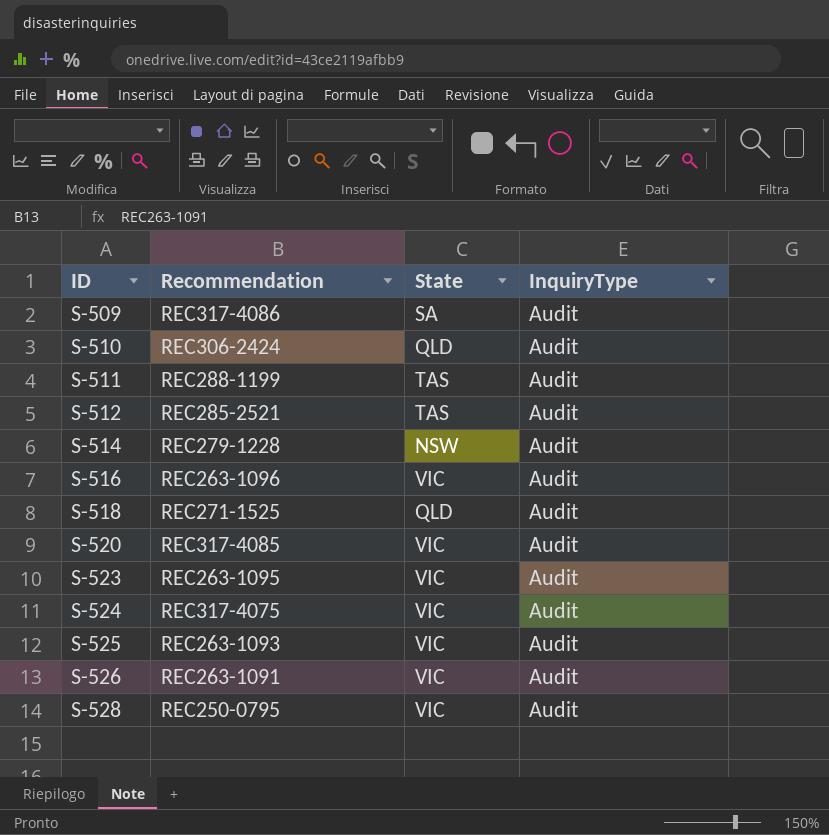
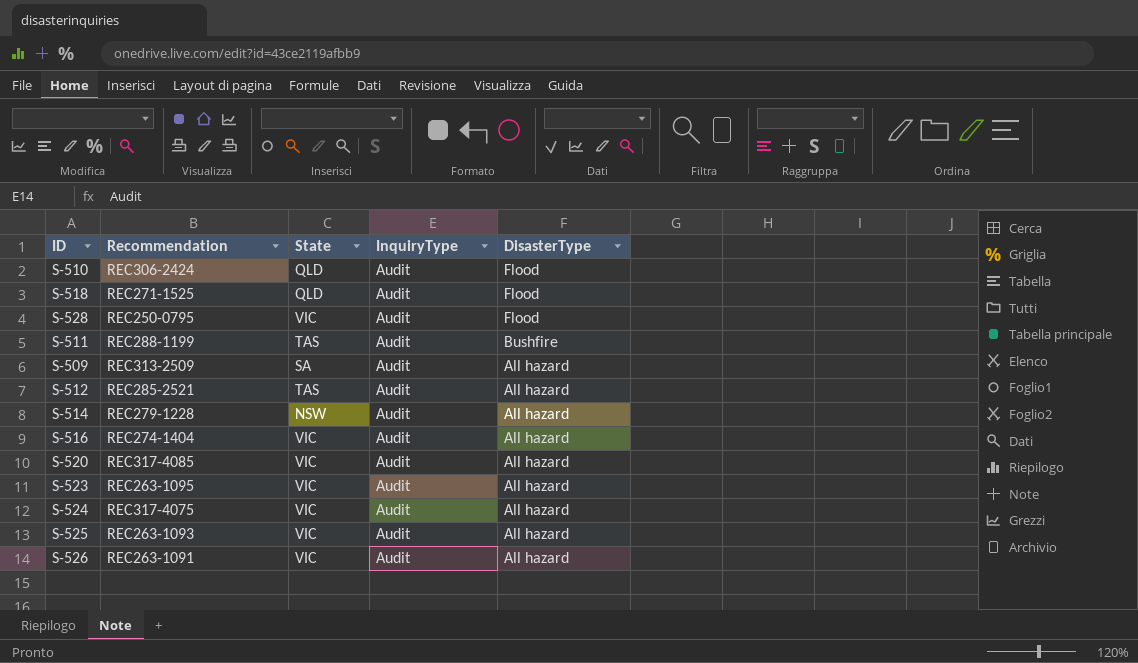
row order: ID ascending -> DisasterType descending
column DisasterType | position: none -> 5
S-509 | Recommendation: REC317-4086 -> REC313-2509
S-516 | Recommendation: REC263-1096 -> REC274-1404

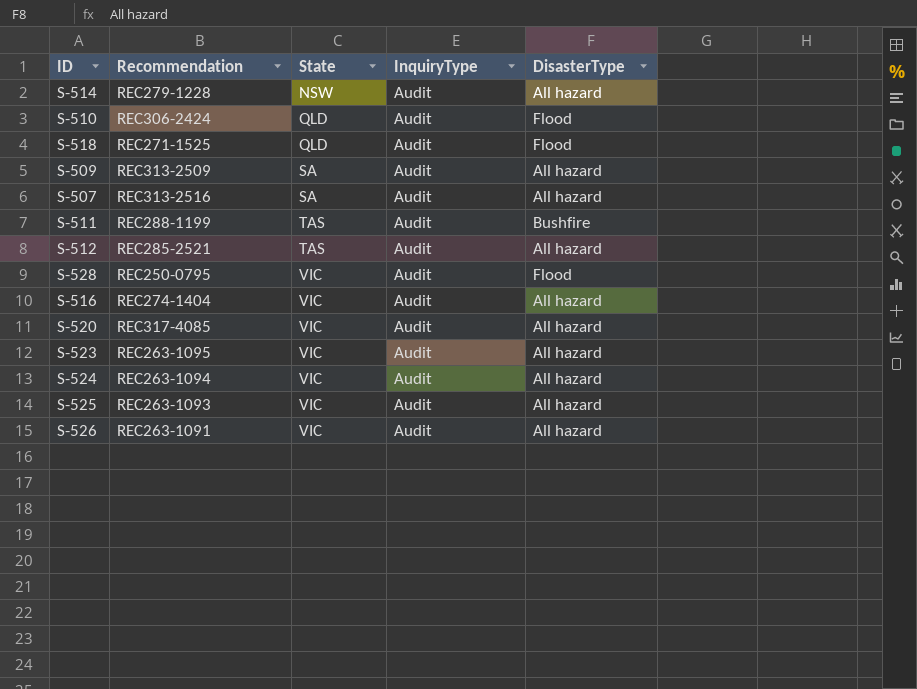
row order: DisasterType descending -> State ascending
row S-507: none -> REC313-2516 | SA | Audit | All hazard
S-524 | Recommendation: REC317-4075 -> REC263-1094

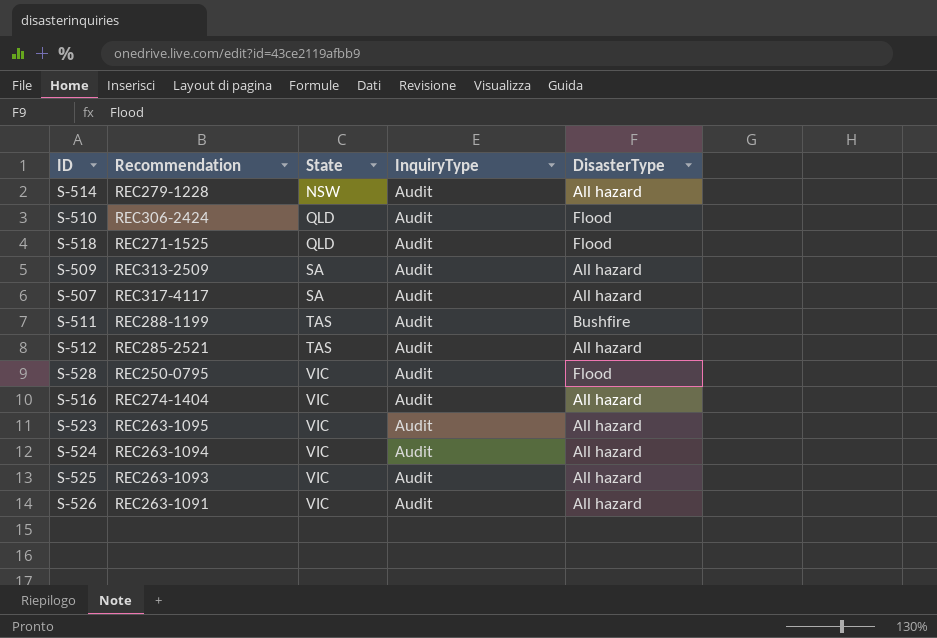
row S-520: REC317-4085 | VIC | Audit | All hazard -> none
S-507 | Recommendation: REC313-2516 -> REC317-4117

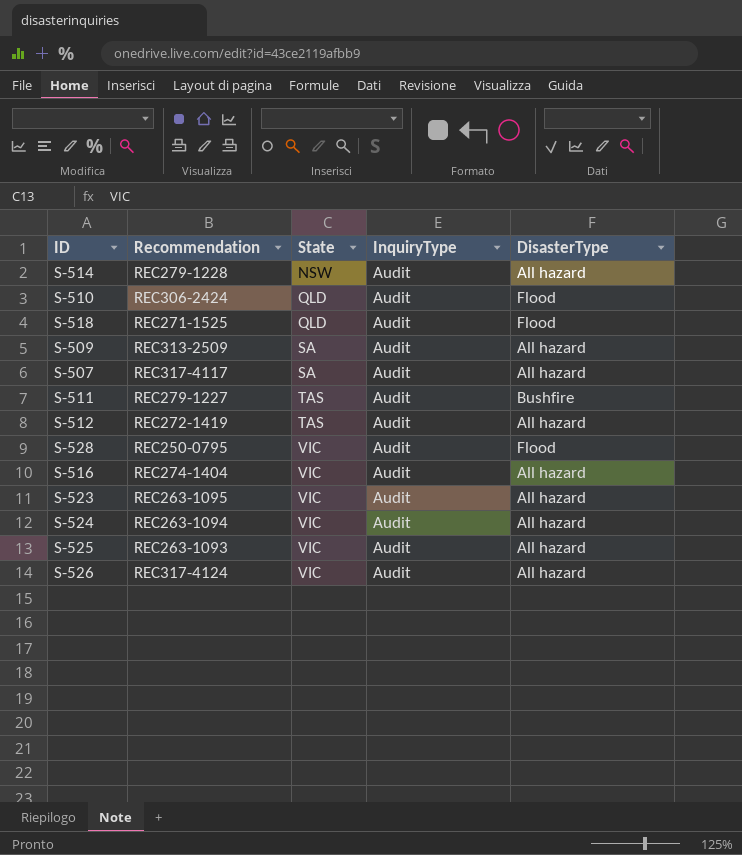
S-511 | Recommendation: REC288-1199 -> REC279-1227
S-512 | Recommendation: REC285-2521 -> REC272-1419
S-526 | Recommendation: REC263-1091 -> REC317-4124

